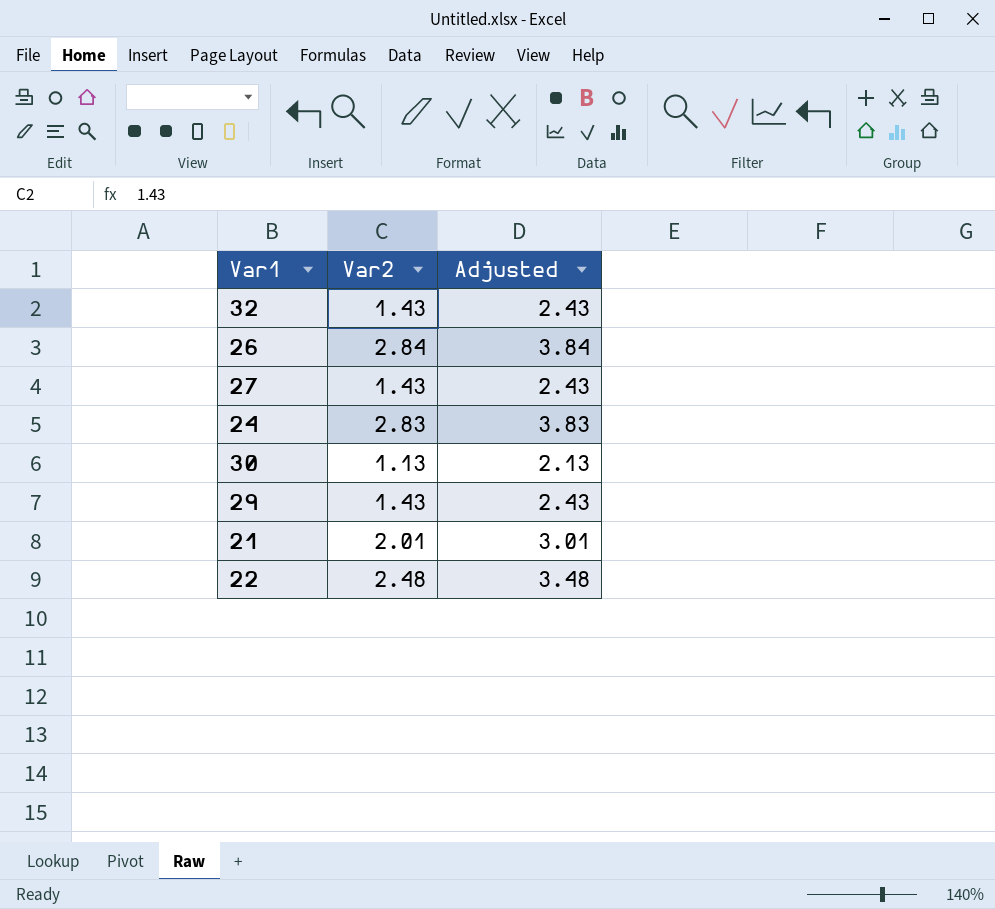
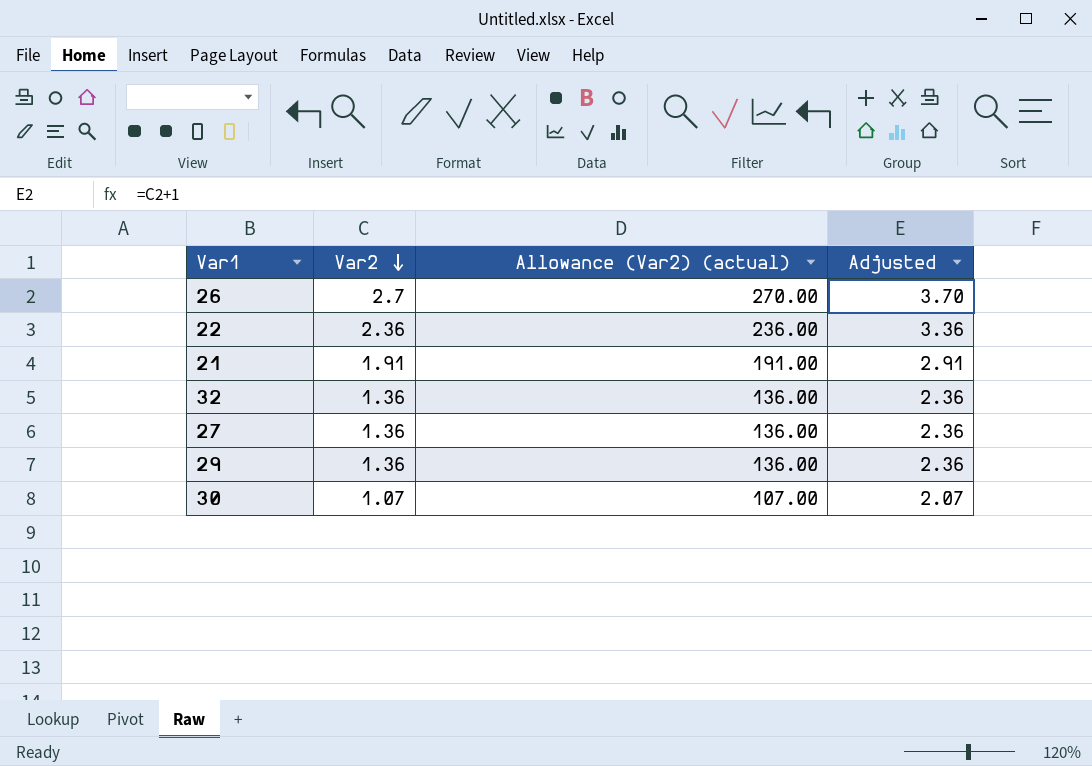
row order: none -> Var2 descending
column Allowance (Var2) (actual) | formula: none -> [Var2] * 100
row 24: 2.83 | 3.83 -> none
26 | Var2: 2.84 -> 2.7
26 | Adjusted: 3.84 -> 3.70
22 | Var2: 2.48 -> 2.36
22 | Adjusted: 3.48 -> 3.36
21 | Var2: 2.01 -> 1.91
21 | Adjusted: 3.01 -> 2.91
32 | Var2: 1.43 -> 1.36
32 | Adjusted: 2.43 -> 2.36
27 | Var2: 1.43 -> 1.36
27 | Adjusted: 2.43 -> 2.36
29 | Var2: 1.43 -> 1.36
29 | Adjusted: 2.43 -> 2.36
30 | Var2: 1.13 -> 1.07
30 | Adjusted: 2.13 -> 2.07

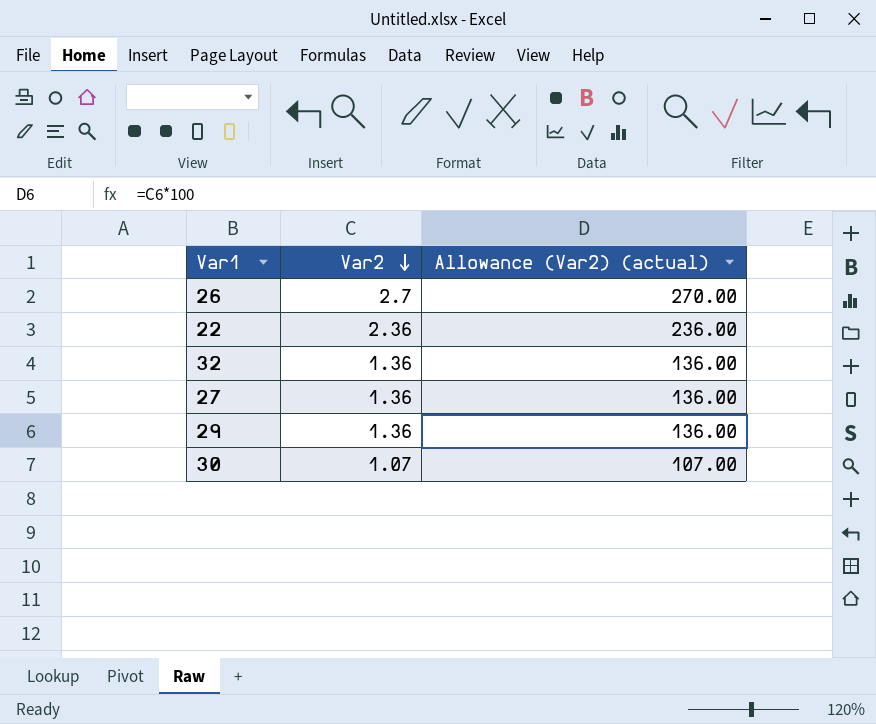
column Adjusted | formula: [Var2] + 1 -> none
row 21: 1.91 | 191.00 | 2.91 -> none

